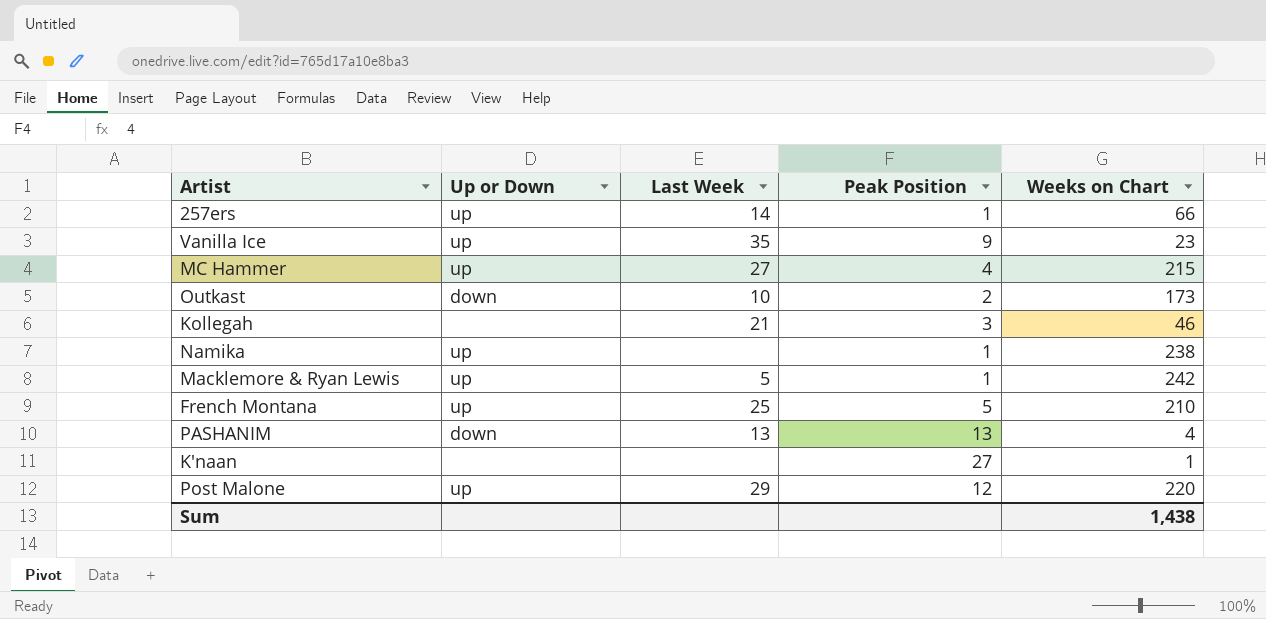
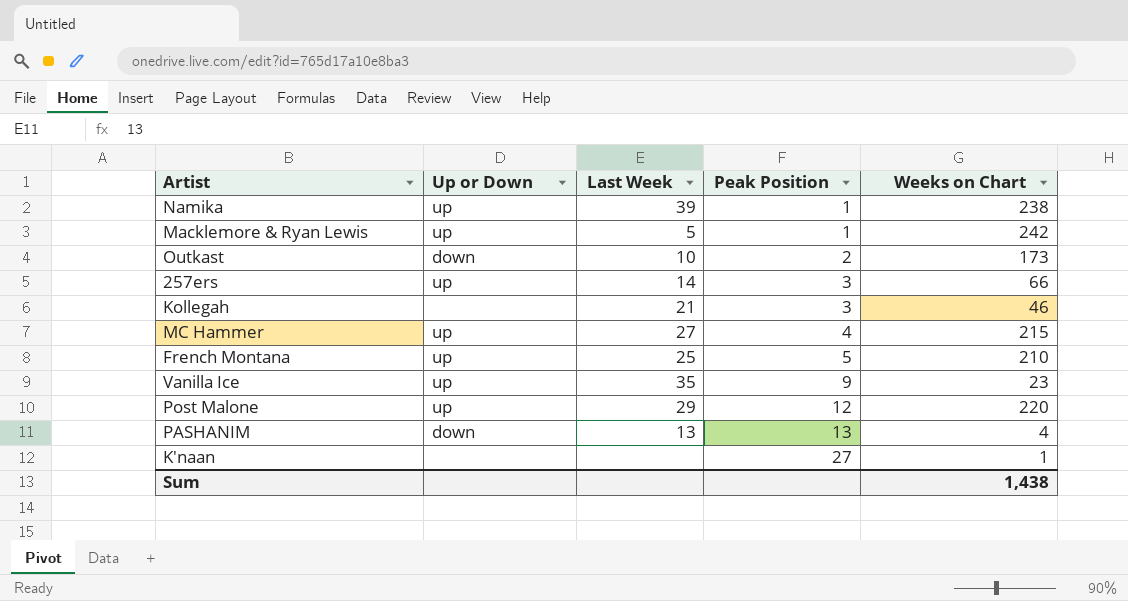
row order: none -> Peak Position ascending
Namika | Last Week: none -> 39
257ers | Peak Position: 1 -> 3

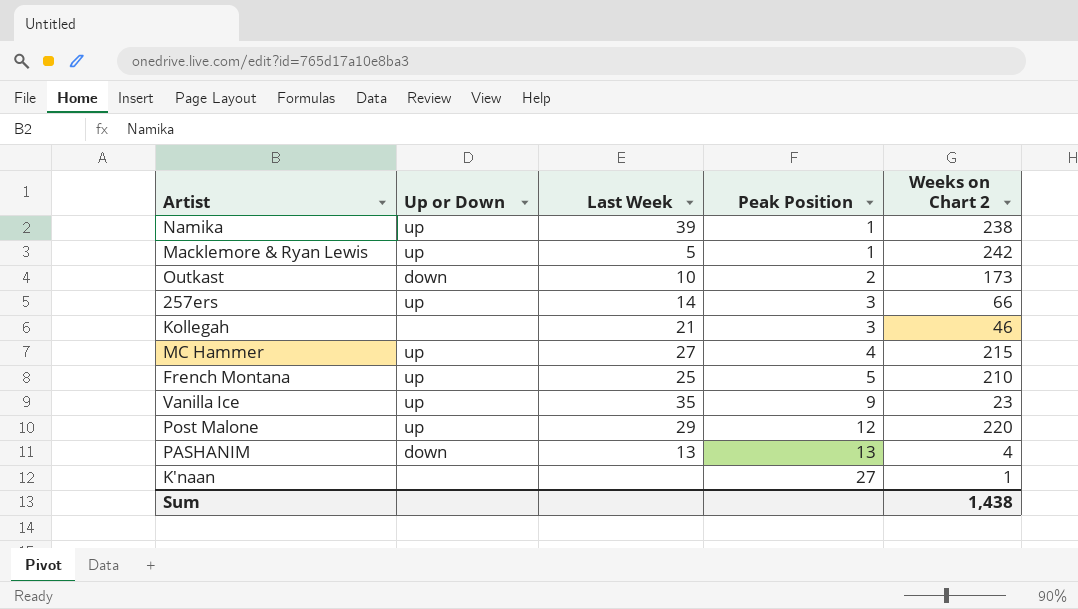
column name: Weeks on Chart -> Weeks on Chart 2

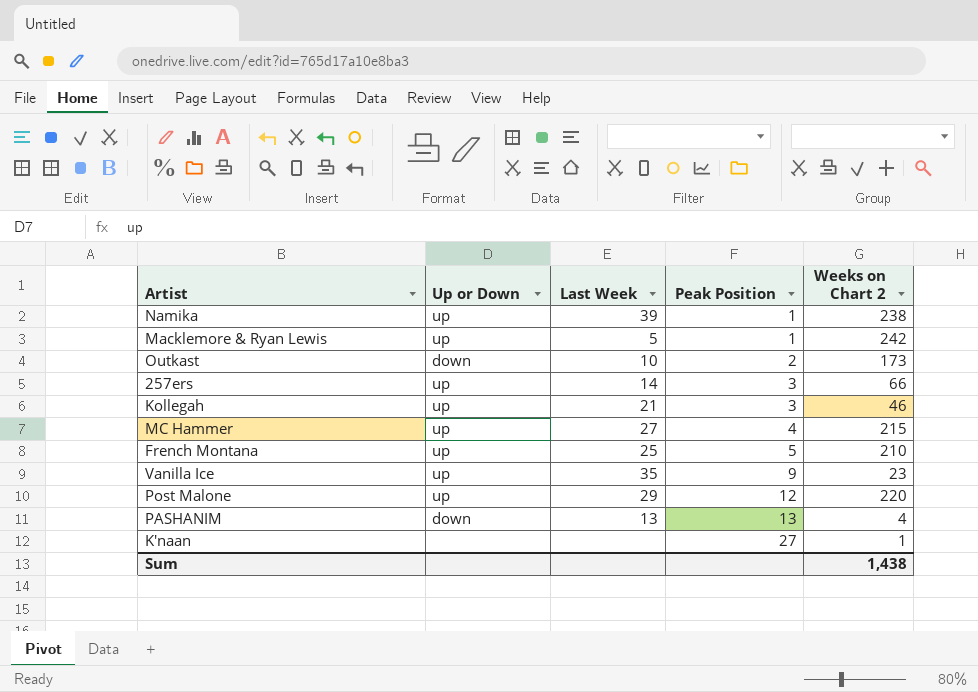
Kollegah | Up or Down: none -> up

